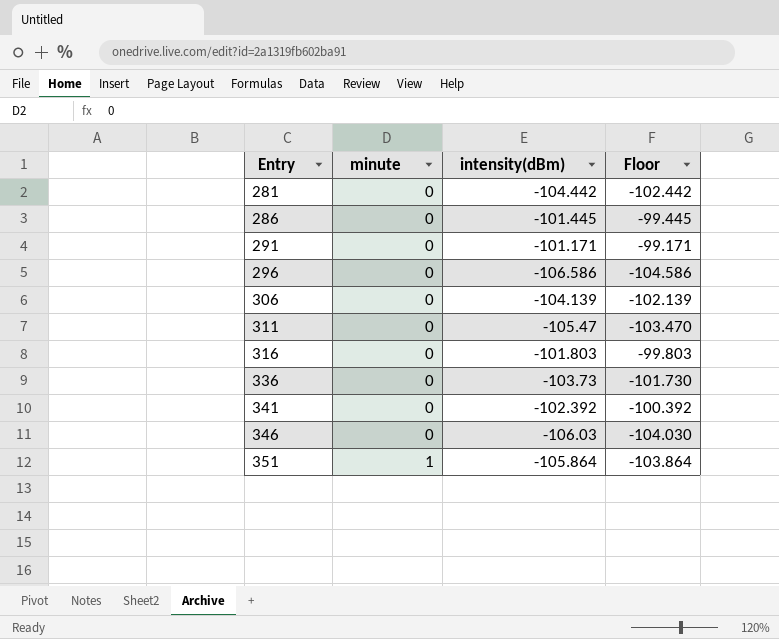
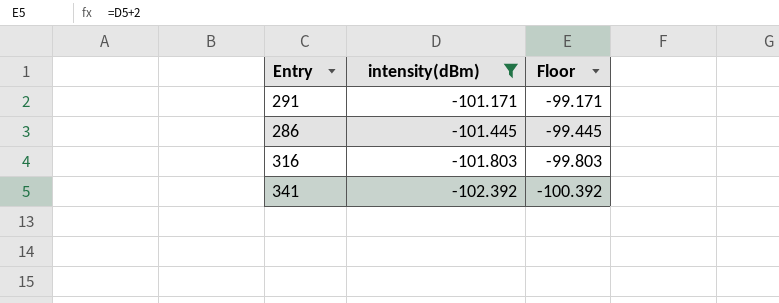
filter: none -> intensity(dBm) >= -102.392
row order: Entry ascending -> intensity(dBm) descending
column minute | position: 2 -> none

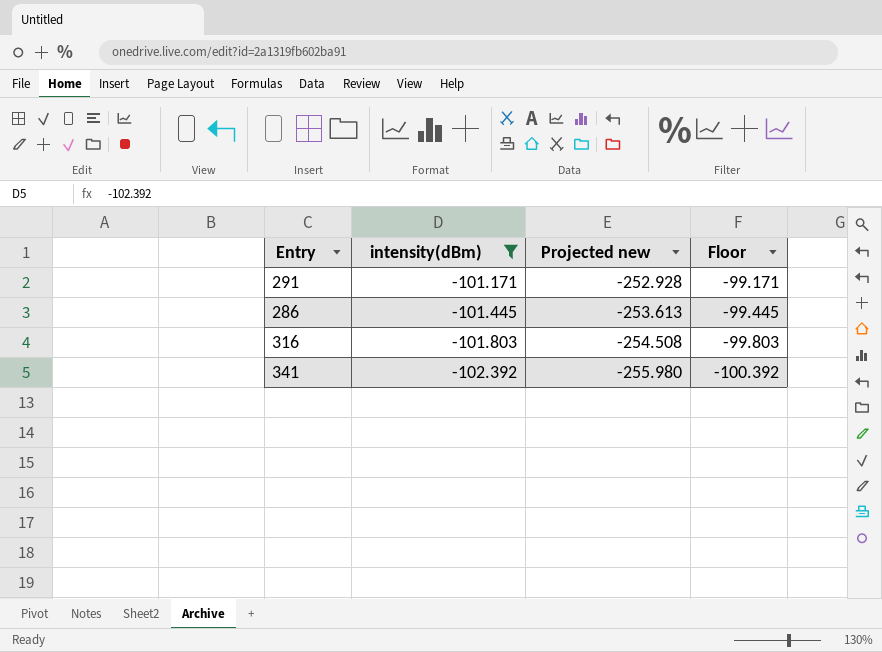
column Projected new | formula: none -> [intensity(dBm)] * 2.5

